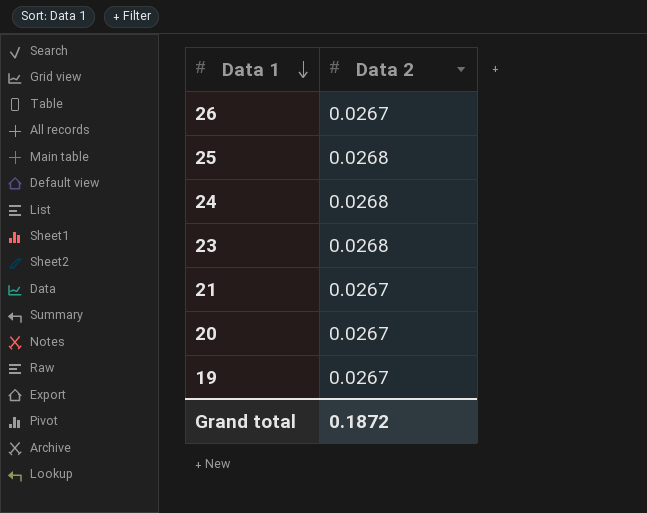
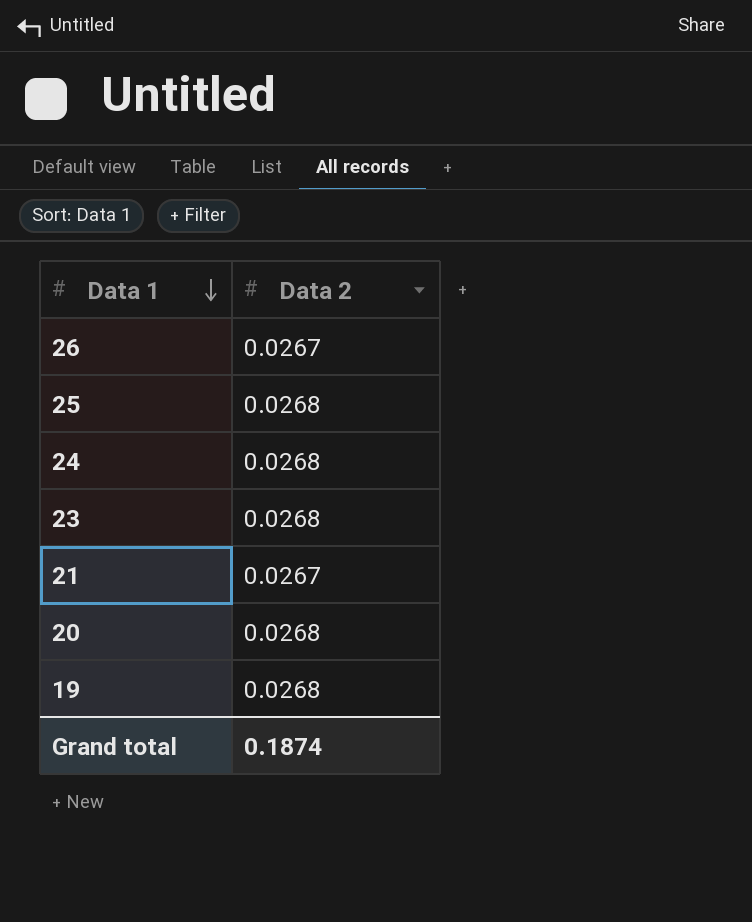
20 | Data 2: 0.0267 -> 0.0268
19 | Data 2: 0.0267 -> 0.0268
Grand total | Data 2: 0.1872 -> 0.1874

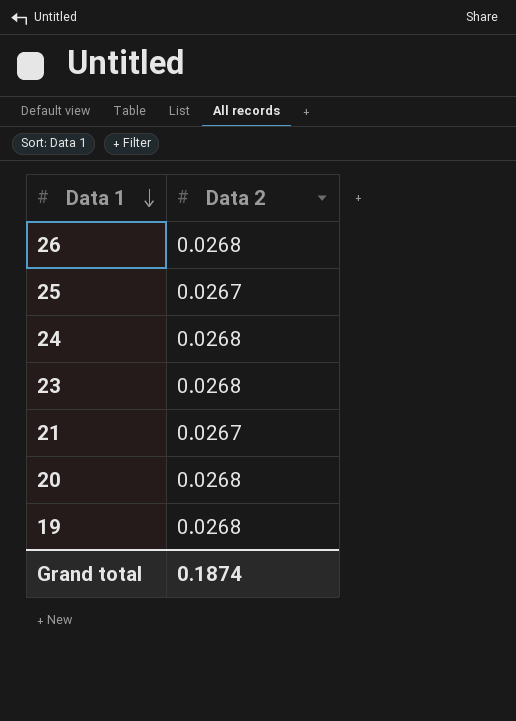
26 | Data 2: 0.0267 -> 0.0268
25 | Data 2: 0.0268 -> 0.0267

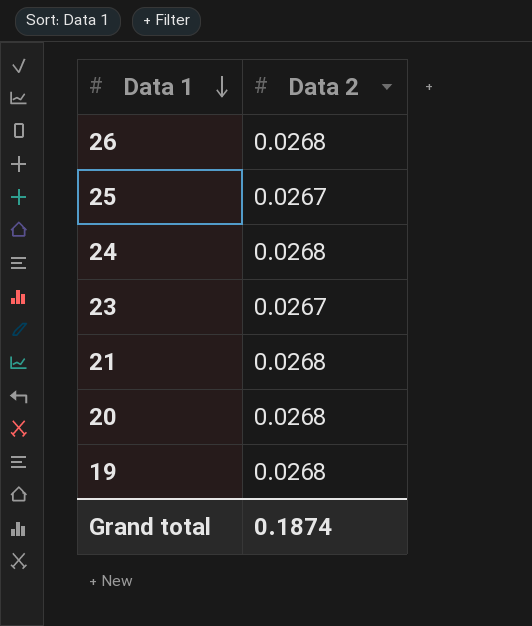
23 | Data 2: 0.0268 -> 0.0267
21 | Data 2: 0.0267 -> 0.0268

